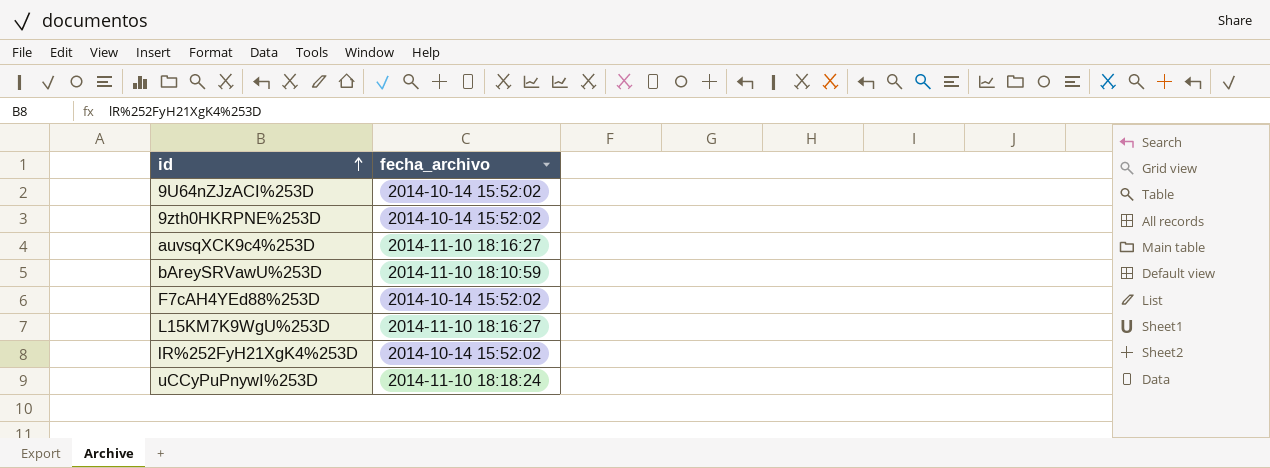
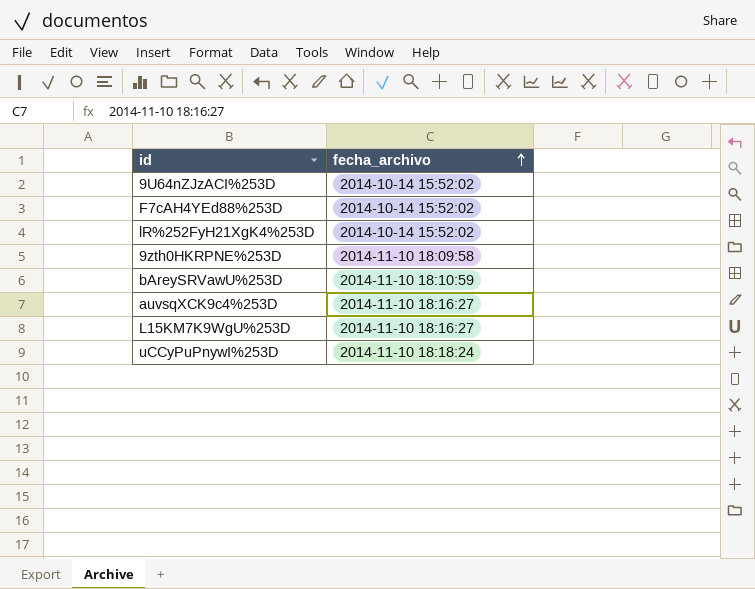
row order: id ascending -> fecha_archivo ascending
9zth0HKRPNE%253D | fecha_archivo: 2014-10-14 15:52:02 -> 2014-11-10 18:09:58

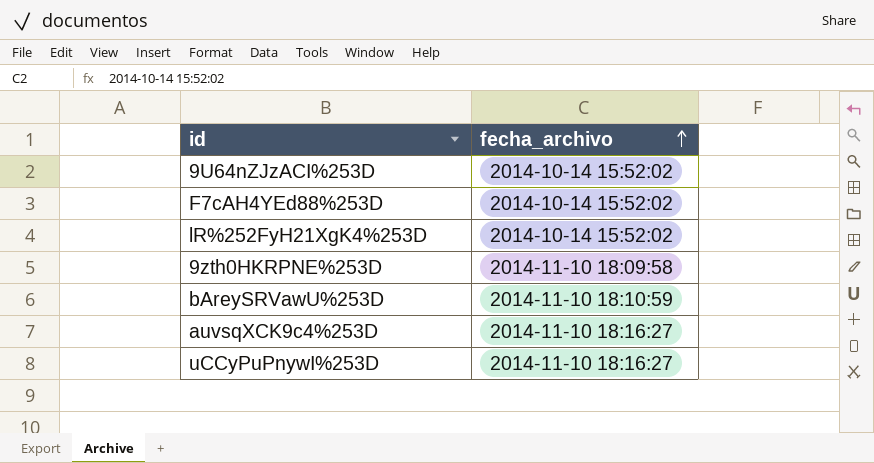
row L15KM7K9WgU%253D: 2014-11-10 18:16:27 -> none
uCCyPuPnywI%253D | fecha_archivo: 2014-11-10 18:18:24 -> 2014-11-10 18:16:27

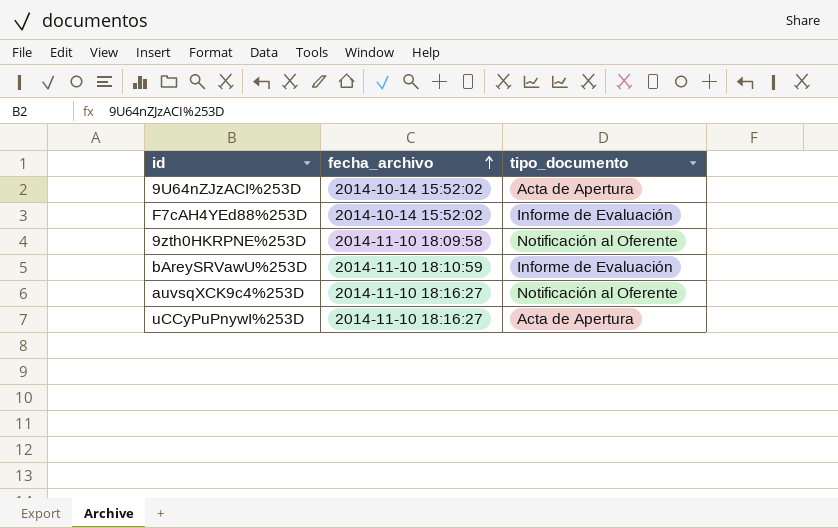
column tipo_documento | position: none -> 3
row lR%252FyH21XgK4%253D: 2014-10-14 15:52:02 -> none

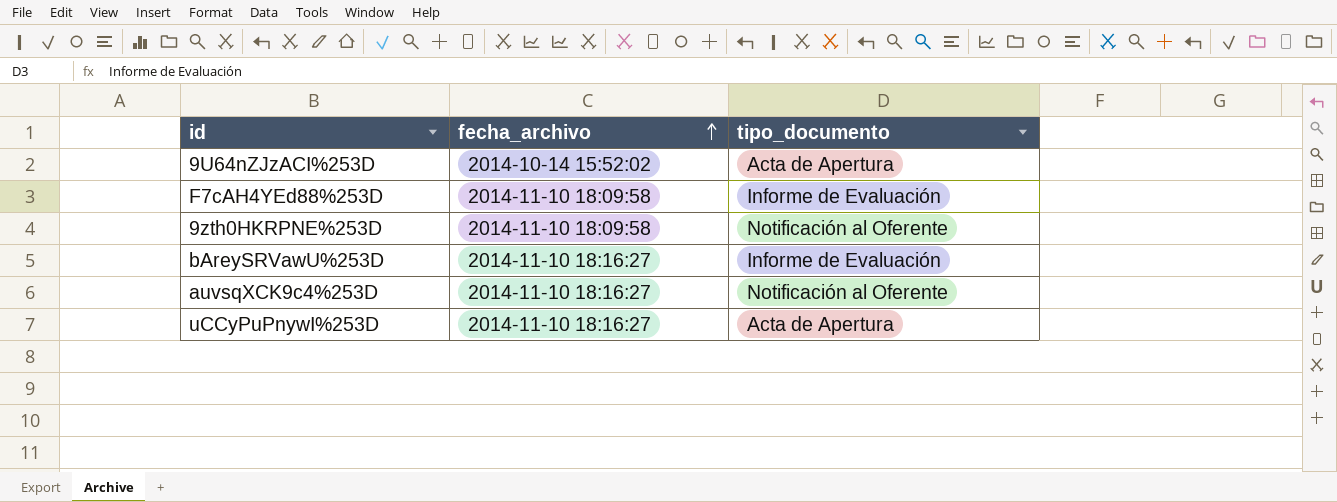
F7cAH4YEd88%253D | fecha_archivo: 2014-10-14 15:52:02 -> 2014-11-10 18:09:58
bAreySRVawU%253D | fecha_archivo: 2014-11-10 18:10:59 -> 2014-11-10 18:16:27

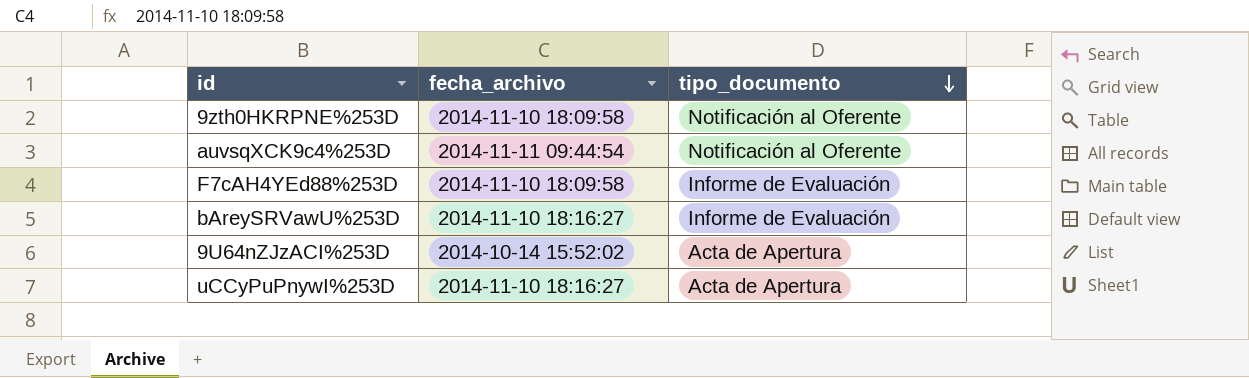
row order: fecha_archivo ascending -> tipo_documento descending
auvsqXCK9c4%253D | fecha_archivo: 2014-11-10 18:16:27 -> 2014-11-11 09:44:54

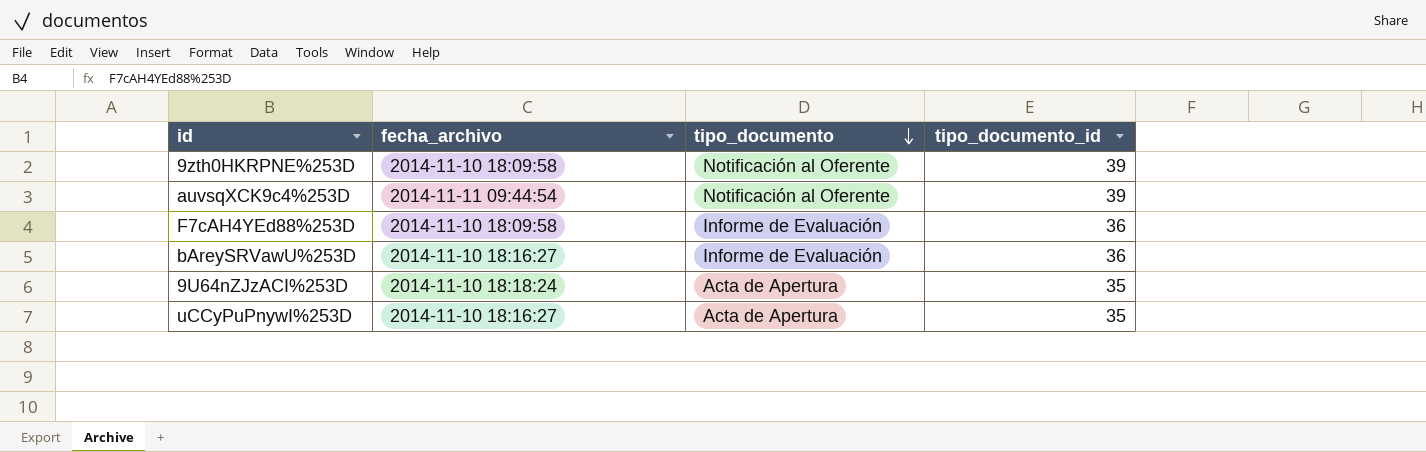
column tipo_documento_id | position: none -> 4
9U64nZJzACI%253D | fecha_archivo: 2014-10-14 15:52:02 -> 2014-11-10 18:18:24

